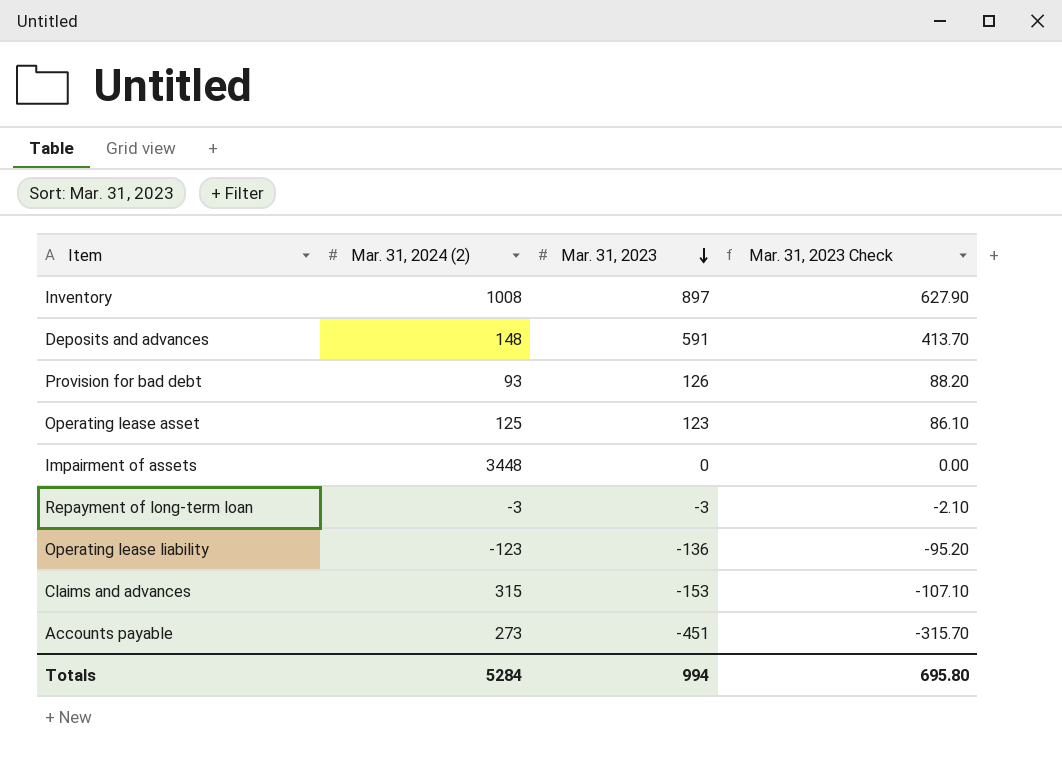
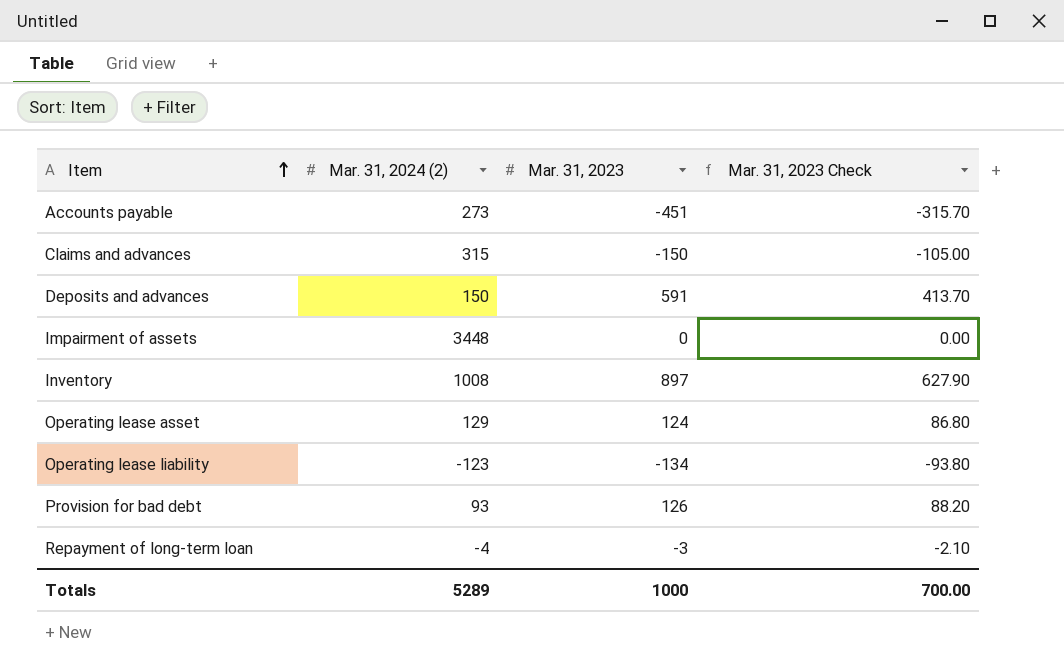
row order: Mar. 31, 2023 descending -> Item ascending
Claims and advances | Mar. 31, 2023: -153 -> -150
Claims and advances | Mar. 31, 2023 Check: -107.10 -> -105.00
Deposits and advances | Mar. 31, 2024 (2): 148 -> 150
Operating lease asset | Mar. 31, 2024 (2): 125 -> 129
Operating lease asset | Mar. 31, 2023: 123 -> 124
Operating lease asset | Mar. 31, 2023 Check: 86.10 -> 86.80
Operating lease liability | Mar. 31, 2023: -136 -> -134
Operating lease liability | Mar. 31, 2023 Check: -95.20 -> -93.80
Repayment of long-term loan | Mar. 31, 2024 (2): -3 -> -4
Totals | Mar. 31, 2024 (2): 5284 -> 5289
Totals | Mar. 31, 2023: 994 -> 1000
Totals | Mar. 31, 2023 Check: 695.80 -> 700.00

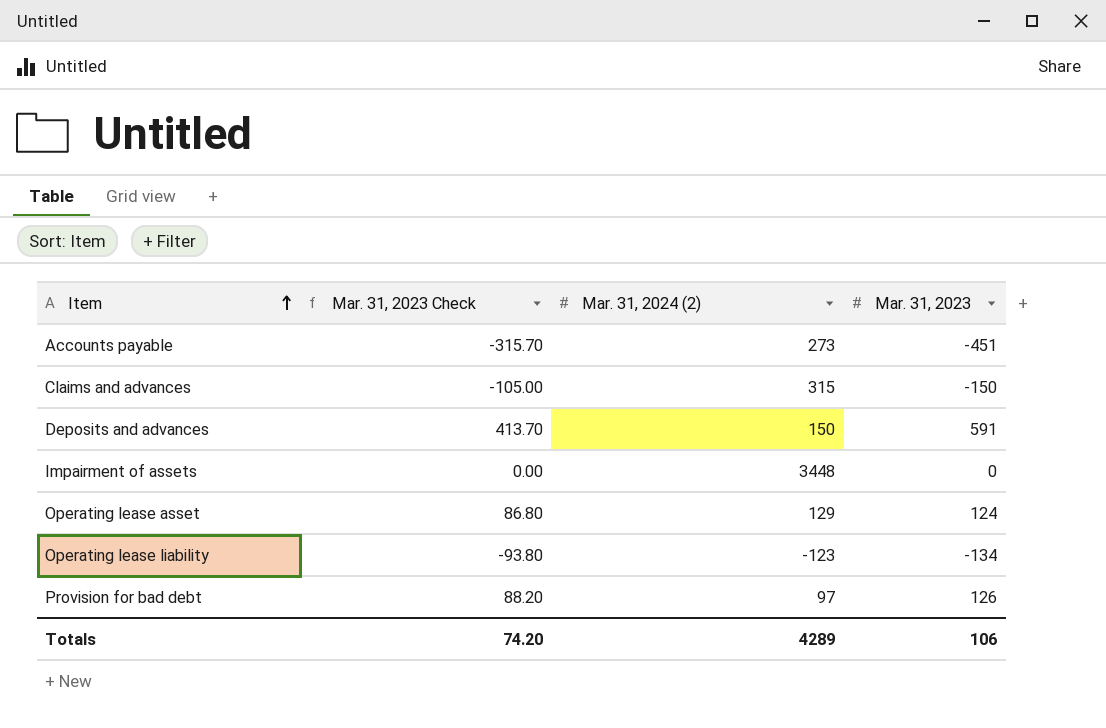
column Mar. 31, 2023 Check | position: 4 -> 2
row Inventory: 1008 | 897 | 627.90 -> none
row Repayment of long-term loan: -4 | -3 | -2.10 -> none
Provision for bad debt | Mar. 31, 2024 (2): 93 -> 97
Totals | Mar. 31, 2023 Check: 700.00 -> 74.20
Totals | Mar. 31, 2024 (2): 5289 -> 4289
Totals | Mar. 31, 2023: 1000 -> 106

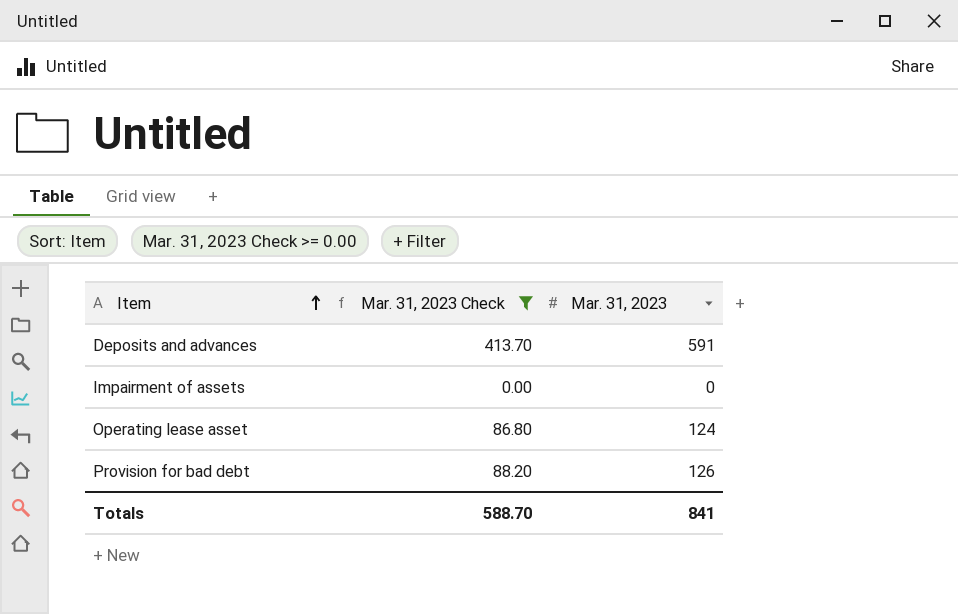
filter: none -> Mar. 31, 2023 Check >= 0.00
column Mar. 31, 2024 (2) | position: 3 -> none
Totals | Mar. 31, 2023 Check: 74.20 -> 588.70
Totals | Mar. 31, 2023: 106 -> 841

